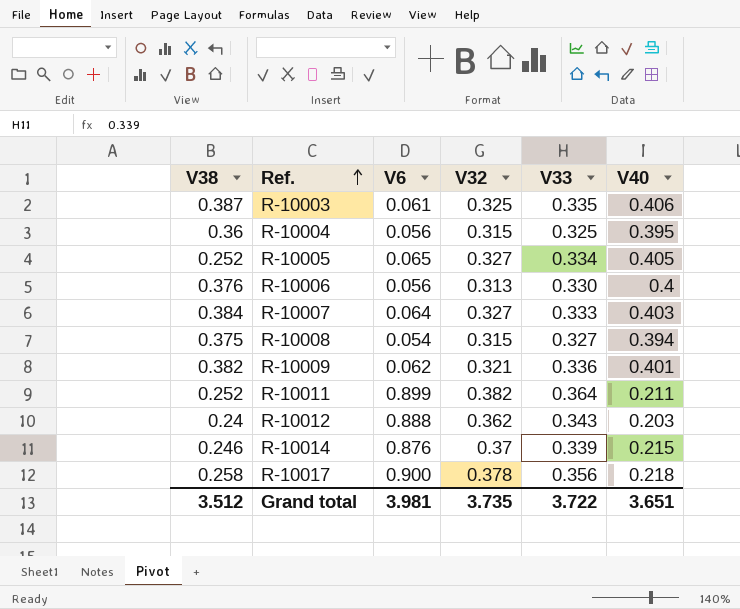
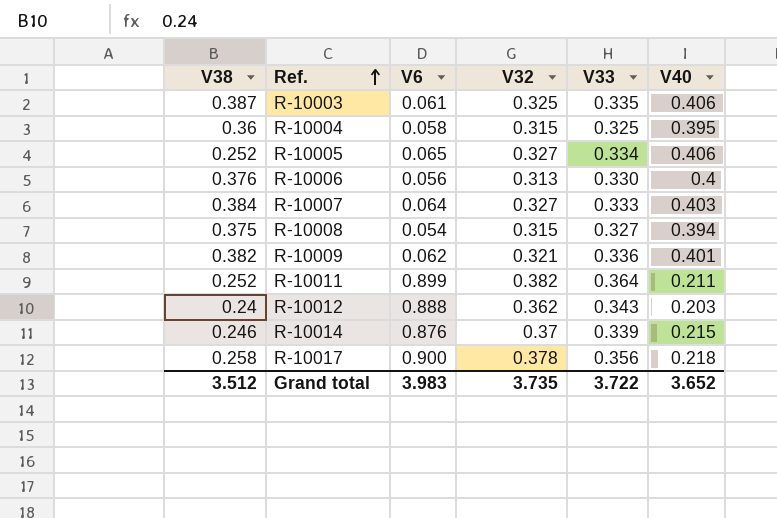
R-10004 | V6: 0.056 -> 0.058
R-10005 | V40: 0.405 -> 0.406
Grand total | V6: 3.981 -> 3.983
Grand total | V40: 3.651 -> 3.652

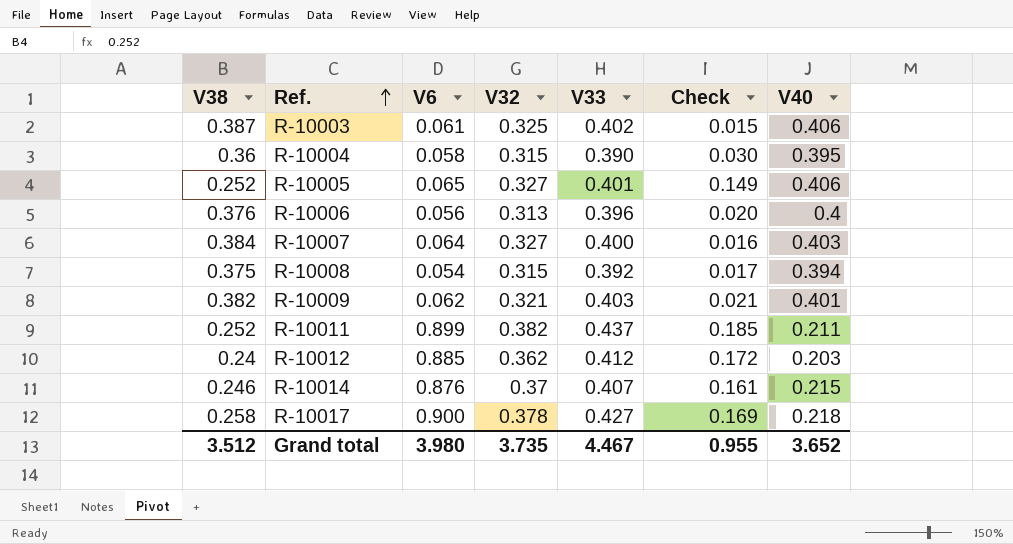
column Check | formula: none -> [V33] - [V38]
R-10003 | V33: 0.335 -> 0.402
R-10004 | V33: 0.325 -> 0.390
R-10005 | V33: 0.334 -> 0.401
R-10006 | V33: 0.330 -> 0.396
R-10007 | V33: 0.333 -> 0.400
R-10008 | V33: 0.327 -> 0.392
R-10009 | V33: 0.336 -> 0.403
R-10011 | V33: 0.364 -> 0.437
R-10012 | V6: 0.888 -> 0.885
R-10012 | V33: 0.343 -> 0.412
R-10014 | V33: 0.339 -> 0.407
R-10017 | V33: 0.356 -> 0.427
Grand total | V6: 3.983 -> 3.980
Grand total | V33: 3.722 -> 4.467

